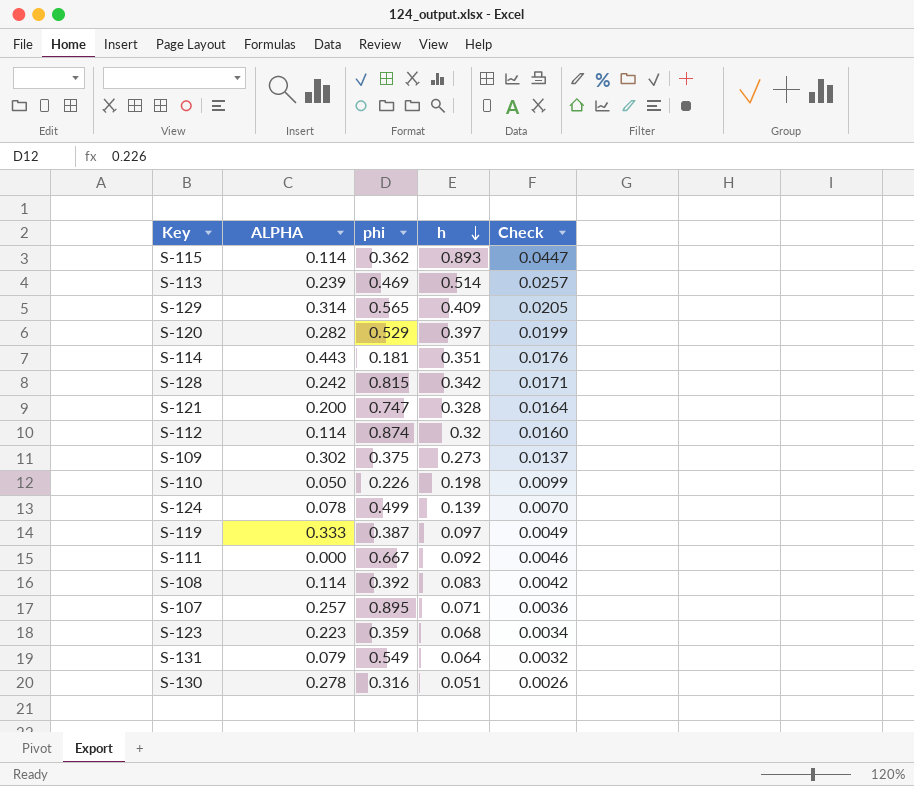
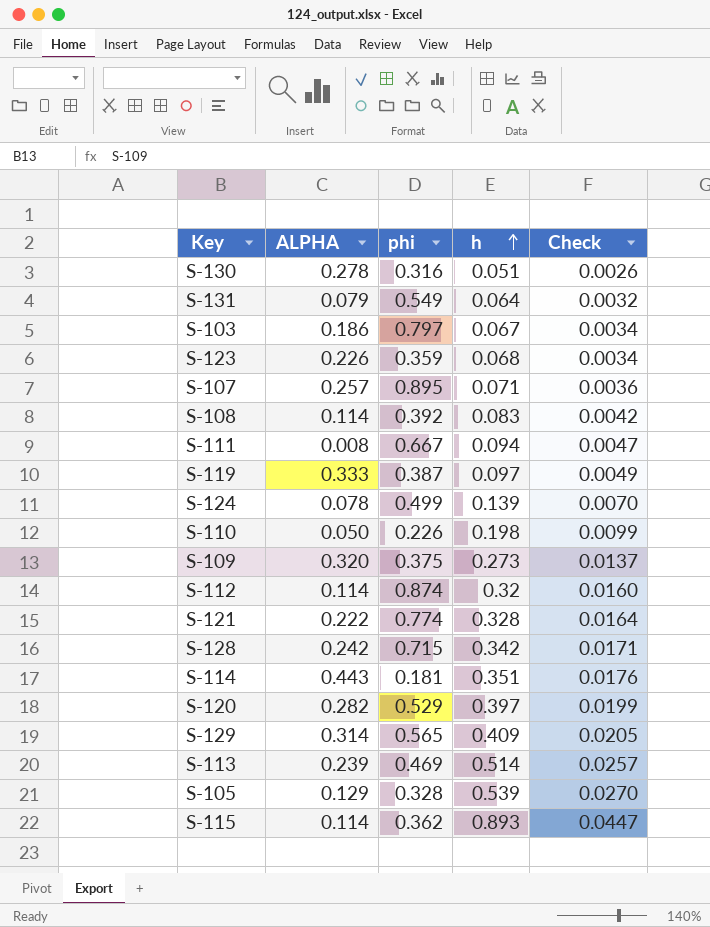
row order: h descending -> h ascending
row S-103: none -> 0.186 | 0.797 | 0.067 | 0.0034
S-123 | ALPHA: 0.223 -> 0.226
S-111 | ALPHA: 0.000 -> 0.008
S-111 | h: 0.092 -> 0.094
S-111 | Check: 0.0046 -> 0.0047
S-109 | ALPHA: 0.302 -> 0.320
S-121 | ALPHA: 0.200 -> 0.222
S-121 | phi: 0.747 -> 0.774
S-128 | phi: 0.815 -> 0.715
row S-105: none -> 0.129 | 0.328 | 0.539 | 0.0270

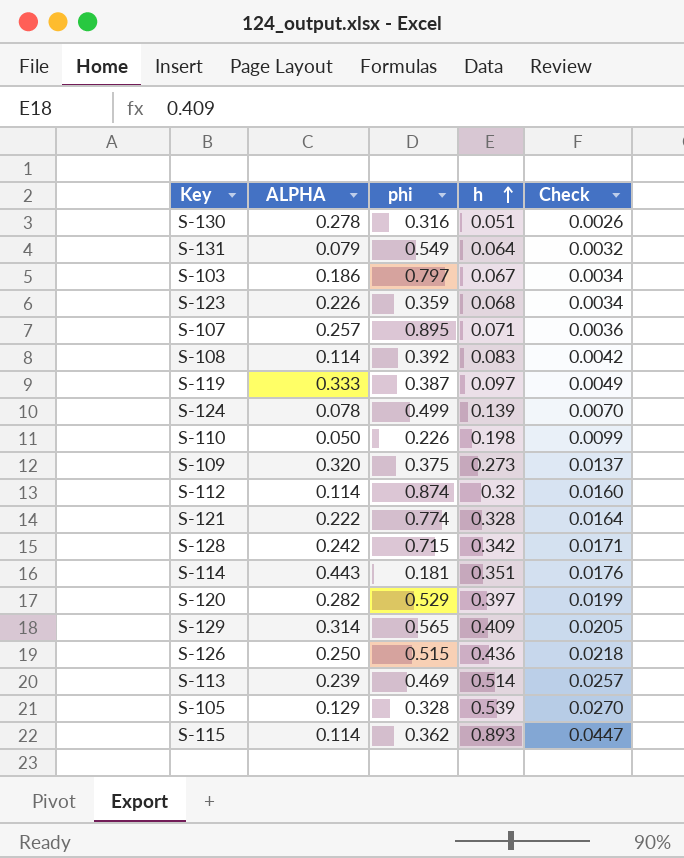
row S-111: 0.008 | 0.667 | 0.094 | 0.0047 -> none
row S-126: none -> 0.250 | 0.515 | 0.436 | 0.0218

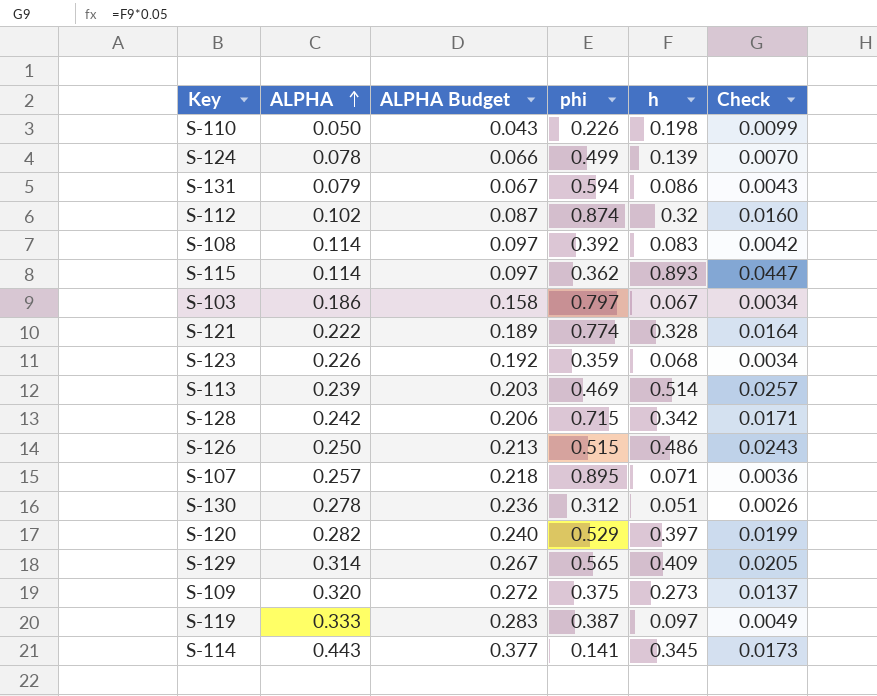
row order: h ascending -> ALPHA ascending
column ALPHA Budget | formula: none -> [ALPHA] * 0.85
row S-105: 0.129 | 0.328 | 0.539 | 0.0270 -> none
S-131 | phi: 0.549 -> 0.594
S-131 | h: 0.064 -> 0.086
S-131 | Check: 0.0032 -> 0.0043
S-112 | ALPHA: 0.114 -> 0.102
S-126 | h: 0.436 -> 0.486
S-126 | Check: 0.0218 -> 0.0243
S-130 | phi: 0.316 -> 0.312
S-114 | phi: 0.181 -> 0.141
S-114 | h: 0.351 -> 0.345
S-114 | Check: 0.0176 -> 0.0173

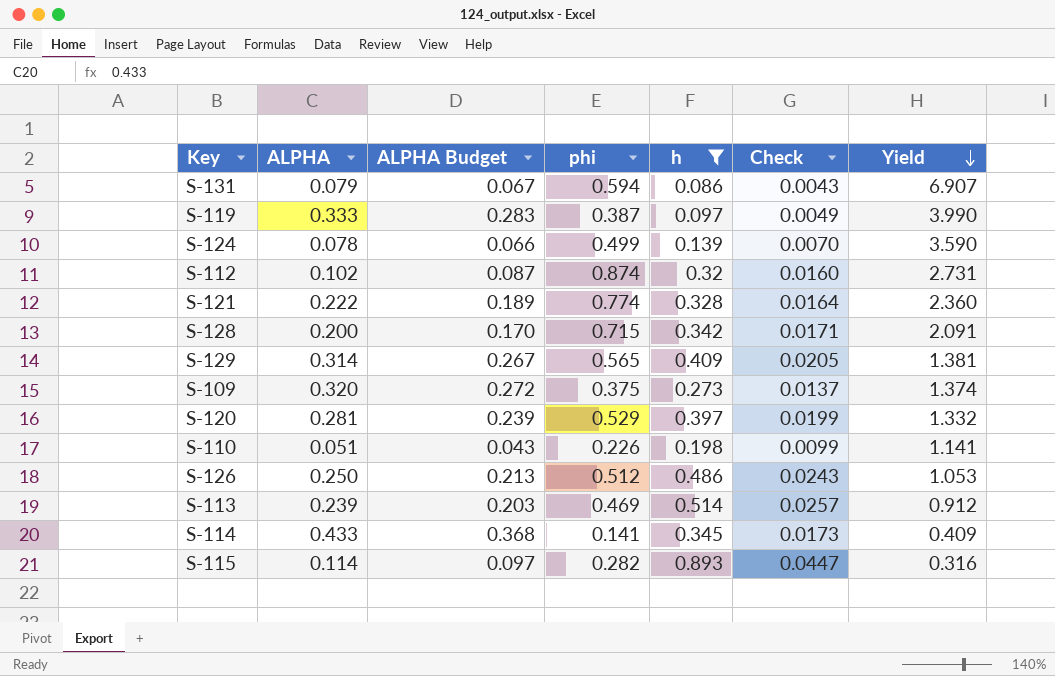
filter: none -> h >= 0.086
row order: ALPHA ascending -> Yield descending
column Yield | formula: none -> [phi] / [h]
S-128 | ALPHA: 0.242 -> 0.200
S-128 | ALPHA Budget: 0.206 -> 0.170
S-120 | ALPHA: 0.282 -> 0.281
S-120 | ALPHA Budget: 0.240 -> 0.239
S-110 | ALPHA: 0.050 -> 0.051
S-126 | phi: 0.515 -> 0.512
S-114 | ALPHA: 0.443 -> 0.433
S-114 | ALPHA Budget: 0.377 -> 0.368
S-115 | phi: 0.362 -> 0.282

